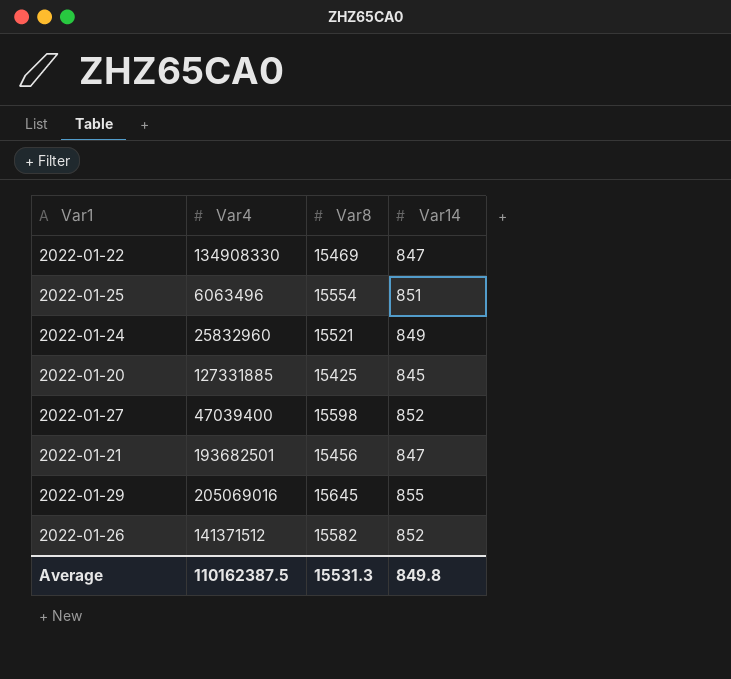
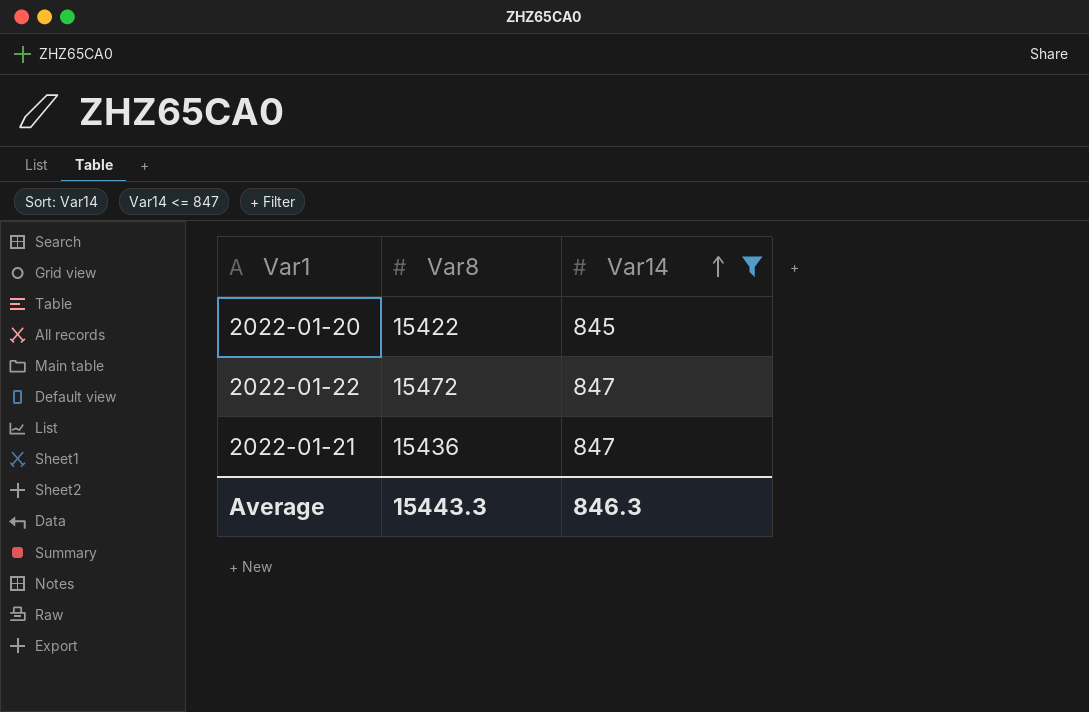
filter: none -> Var14 <= 847
row order: none -> Var14 ascending
column Var4 | position: 2 -> none
2022-01-20 | Var8: 15425 -> 15422
2022-01-22 | Var8: 15469 -> 15472
2022-01-21 | Var8: 15456 -> 15436
Average | Var8: 15531.3 -> 15443.3
Average | Var14: 849.8 -> 846.3

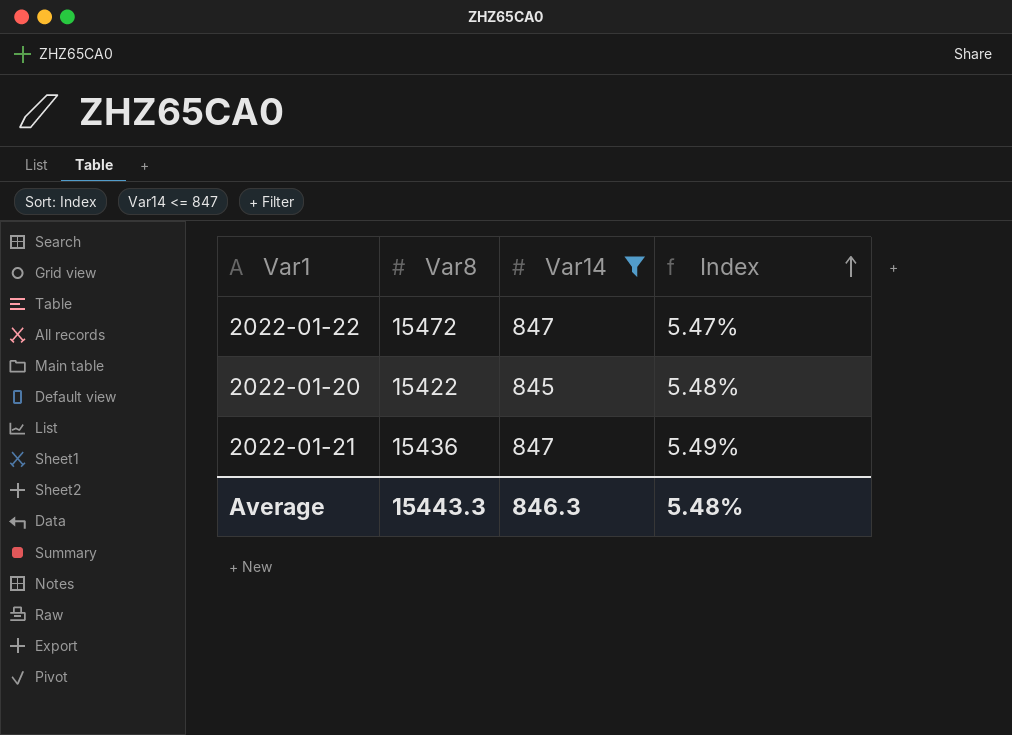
row order: Var14 ascending -> Index ascending
column Index | formula: none -> [Var14] / [Var8]

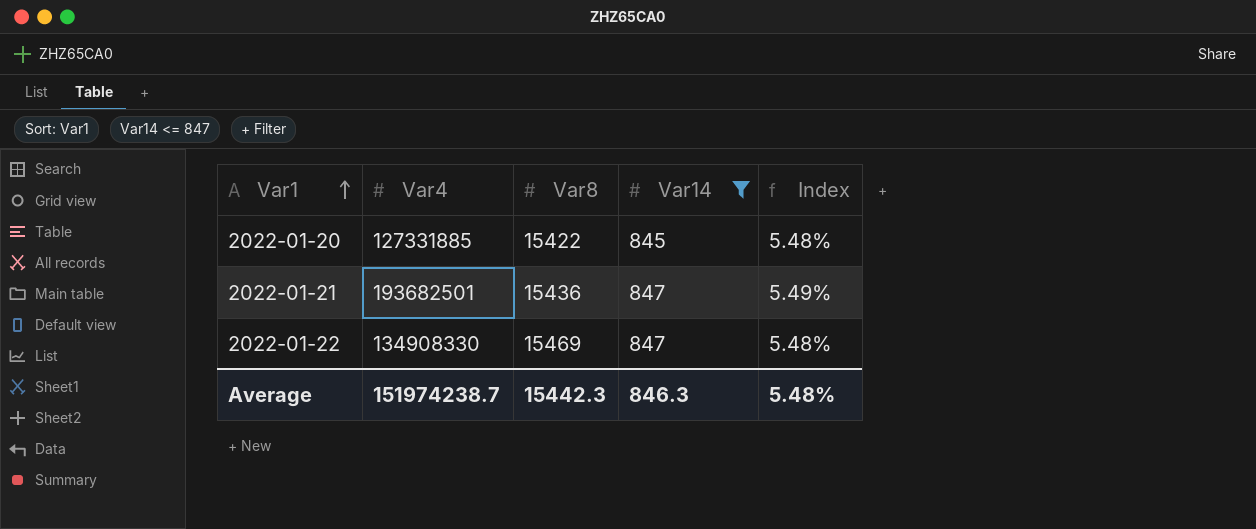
row order: Index ascending -> Var1 ascending
column Var4 | position: none -> 2
2022-01-22 | Var8: 15472 -> 15469
2022-01-22 | Index: 5.47% -> 5.48%
Average | Var8: 15443.3 -> 15442.3

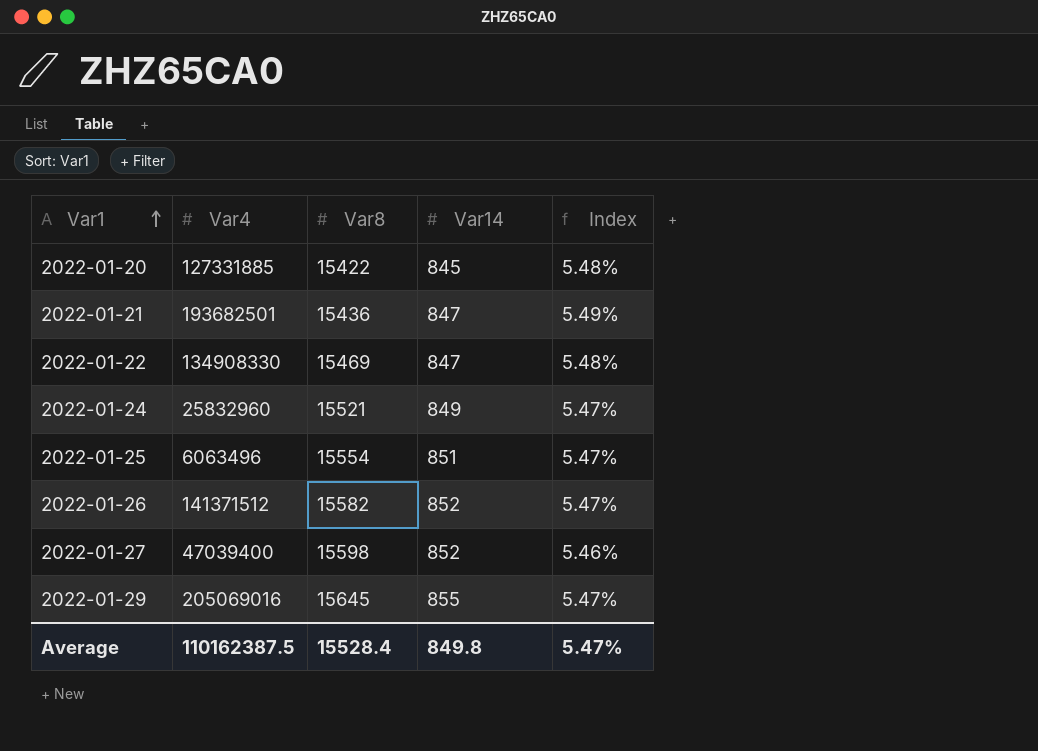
filter: Var14 <= 847 -> none
Average | Var4: 151974238.7 -> 110162387.5
Average | Var8: 15442.3 -> 15528.4
Average | Var14: 846.3 -> 849.8
Average | Index: 5.48% -> 5.47%

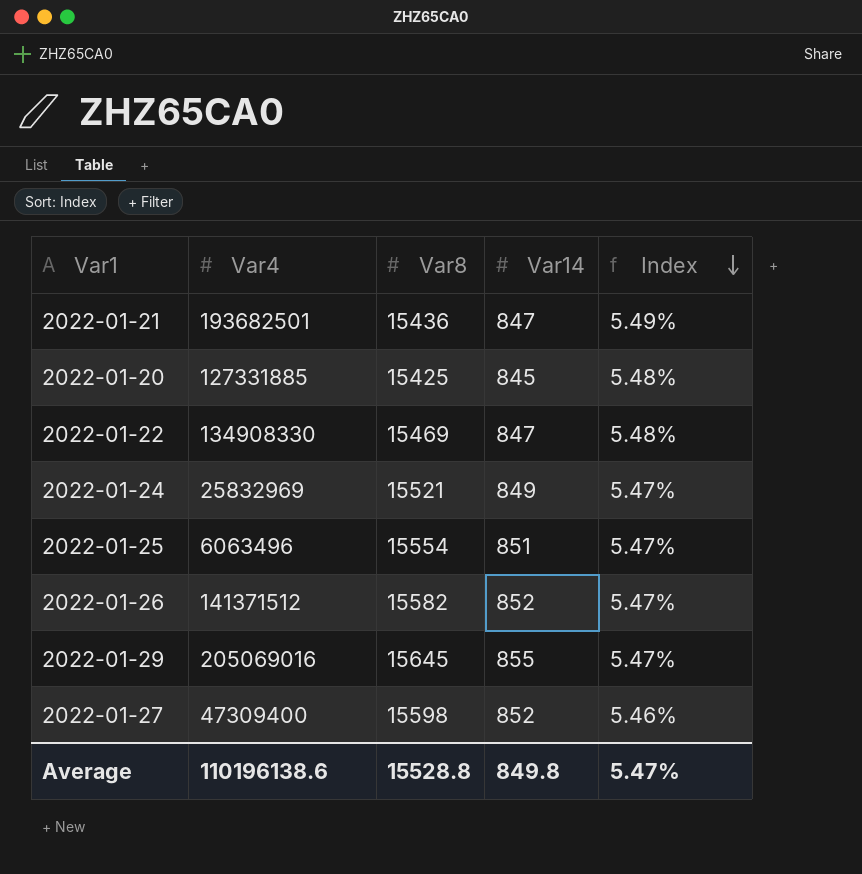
row order: Var1 ascending -> Index descending
2022-01-20 | Var8: 15422 -> 15425
2022-01-24 | Var4: 25832960 -> 25832969
2022-01-27 | Var4: 47039400 -> 47309400
Average | Var4: 110162387.5 -> 110196138.6
Average | Var8: 15528.4 -> 15528.8

